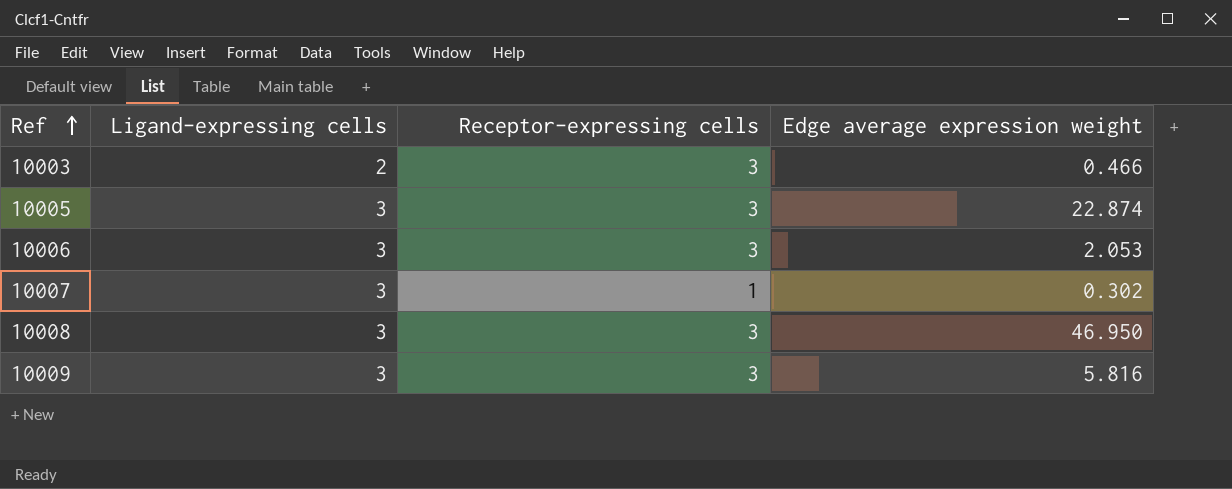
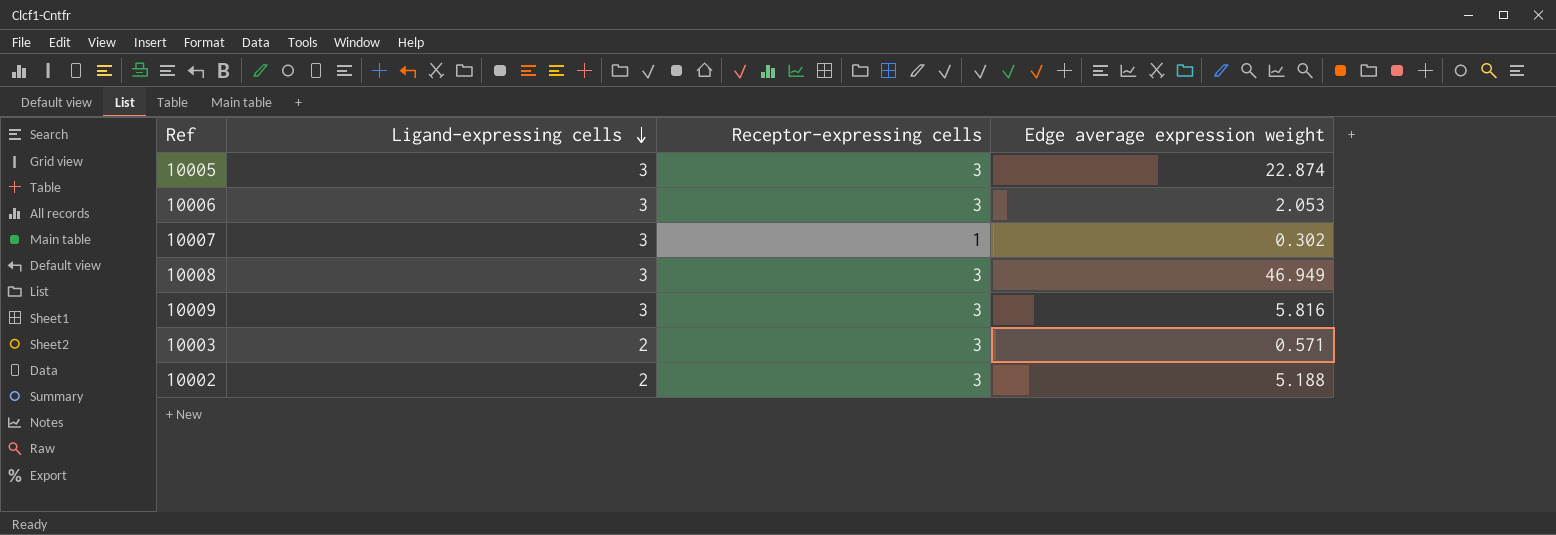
row order: Ref ascending -> Ligand-expressing cells descending
10008 | Edge average expression weight: 46.950 -> 46.949
10003 | Edge average expression weight: 0.466 -> 0.571
row 10002: none -> 2 | 3 | 5.188

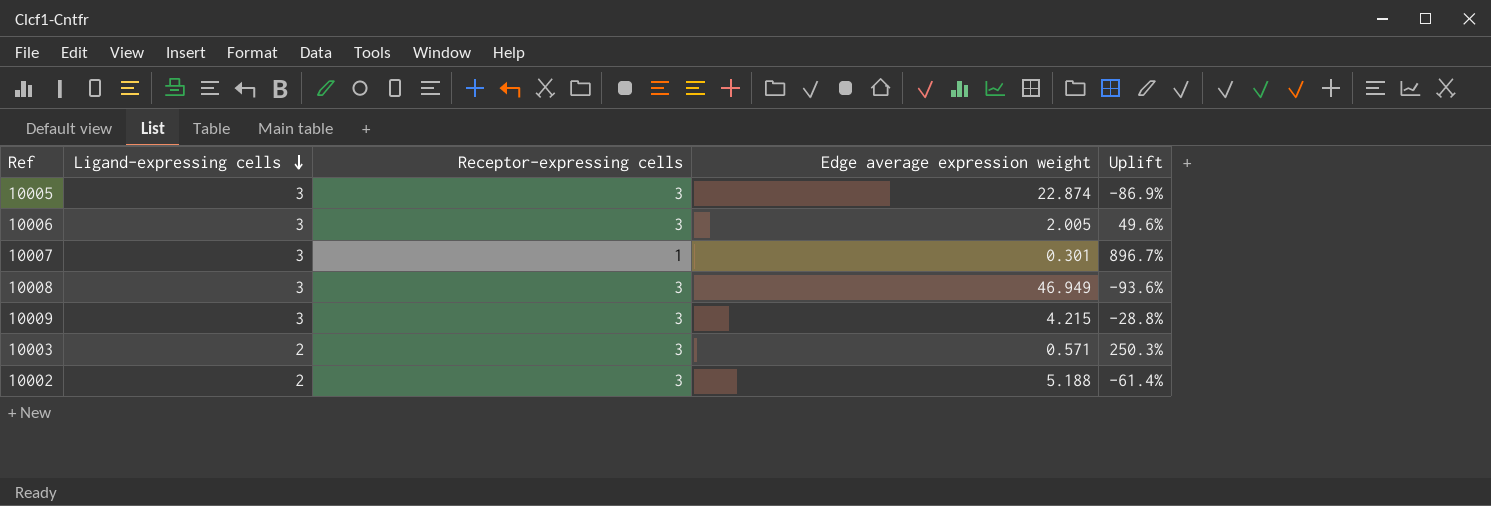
column Uplift | formula: none -> ([Ligand-expressing cells] - [Edge average expression weight]) / [Edge average expression weight]
10006 | Edge average expression weight: 2.053 -> 2.005
10007 | Edge average expression weight: 0.302 -> 0.301
10009 | Edge average expression weight: 5.816 -> 4.215

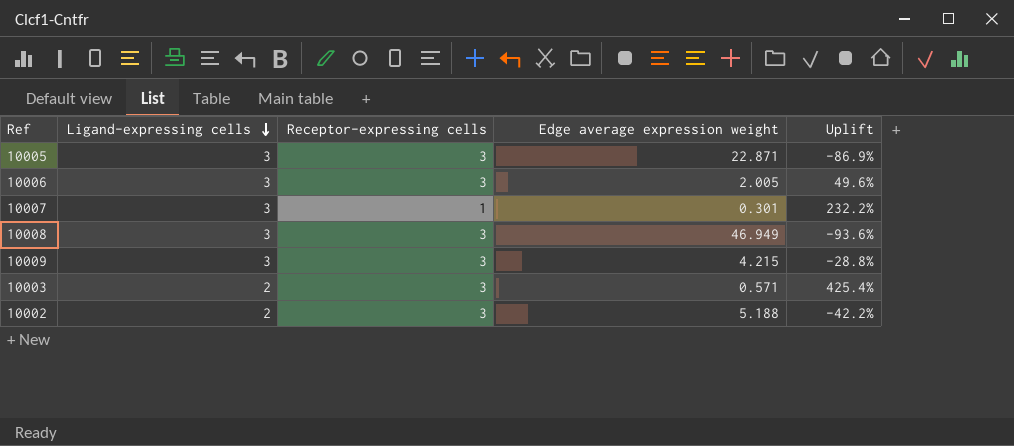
column Uplift | formula: ([Ligand-expressing cells] - [Edge average expression weight]) / [Edge average expression weight] -> ([Receptor-expressing cells] - [Edge average expression weight]) / [Edge average expression weight]
10005 | Edge average expression weight: 22.874 -> 22.871

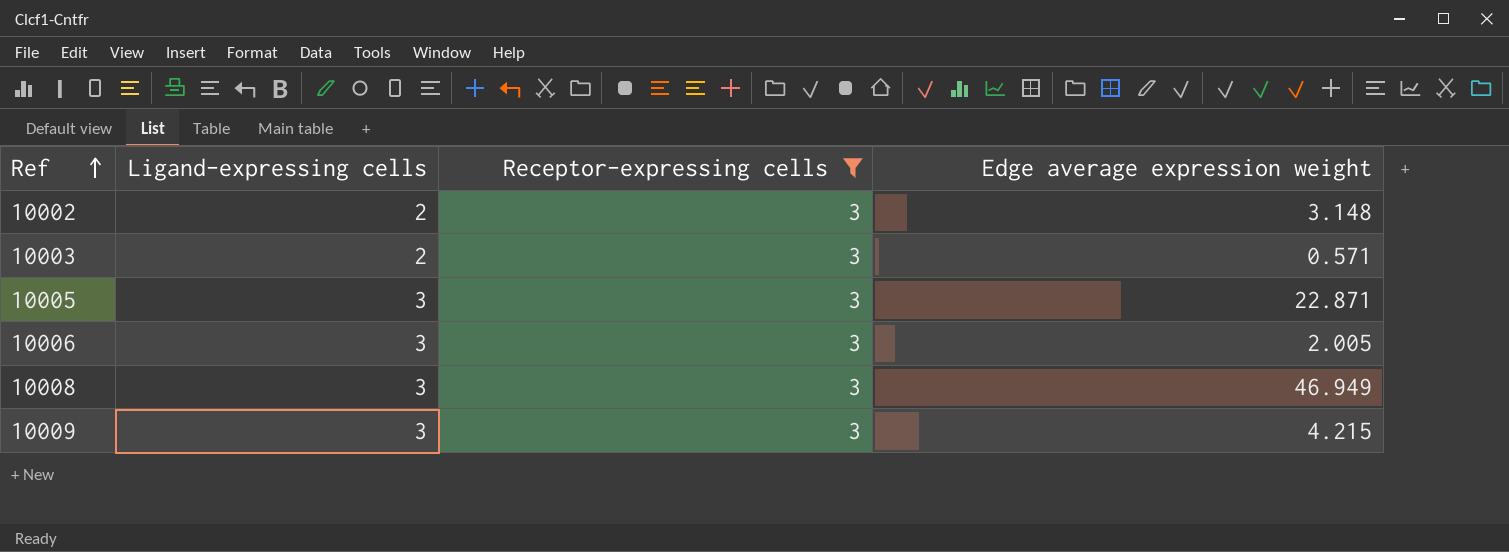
filter: none -> Receptor-expressing cells = 3
row order: Ligand-expressing cells descending -> Ref ascending
column Uplift | formula: ([Receptor-expressing cells] - [Edge average expression weight]) / [Edge average expression weight] -> none
10002 | Edge average expression weight: 5.188 -> 3.148

